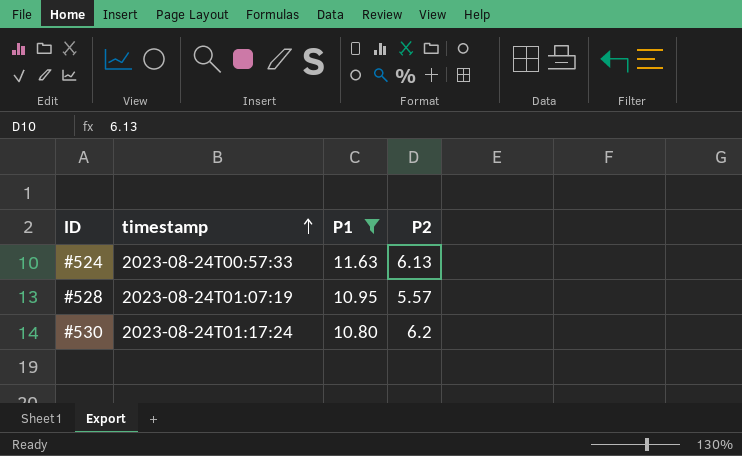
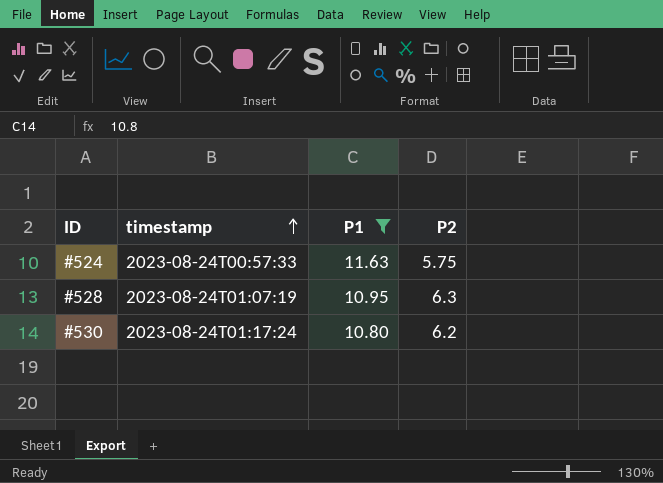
#524 | P2: 6.13 -> 5.75
#528 | P2: 5.57 -> 6.3

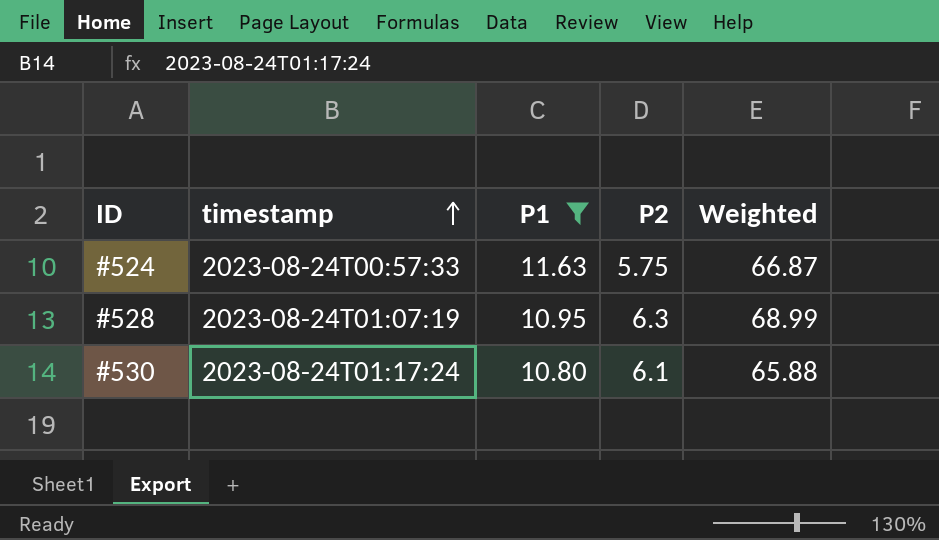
column Weighted | formula: none -> [P1] * [P2]
#530 | P2: 6.2 -> 6.1

